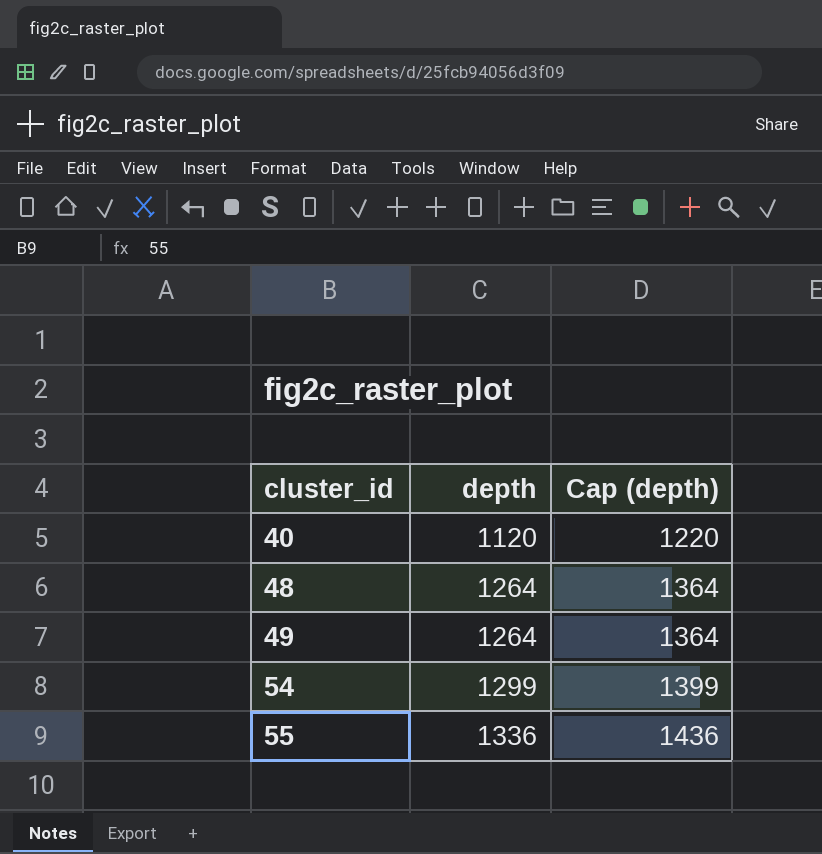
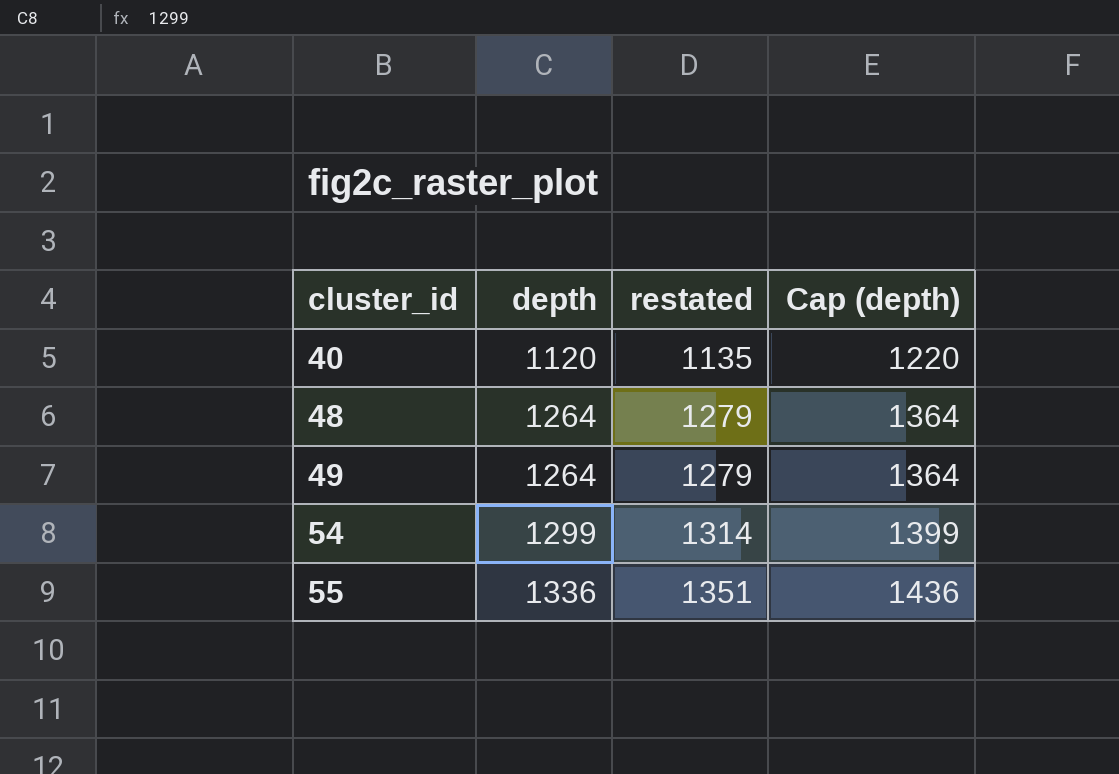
column restated | formula: none -> [depth] + 15

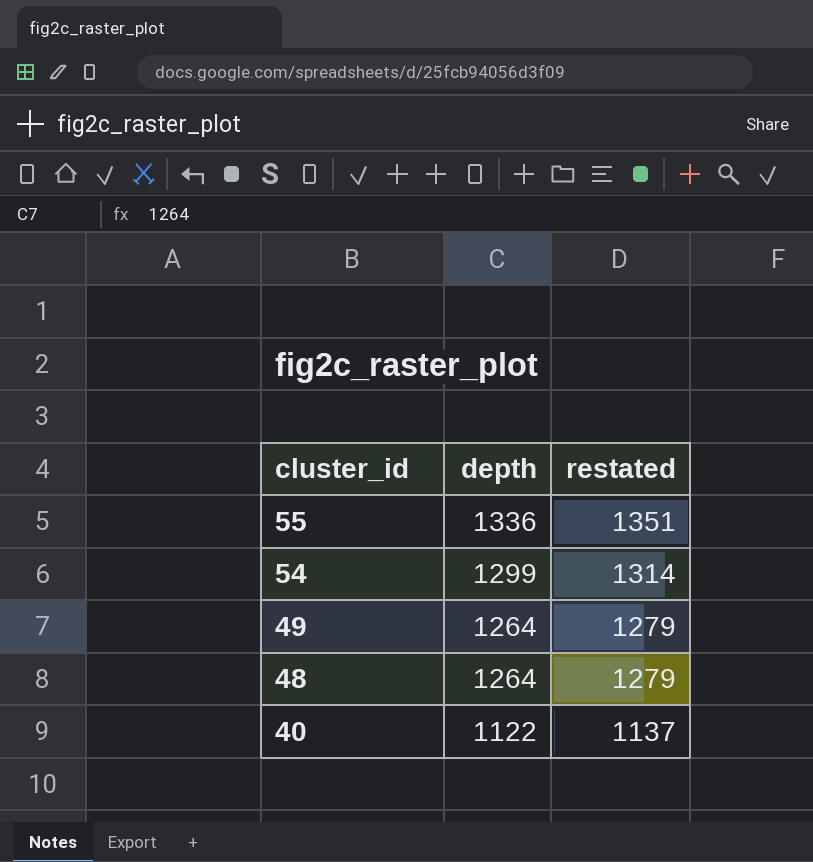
row order: cluster_id ascending -> cluster_id descending
column Cap (depth) | formula: [depth] + 100 -> none
40 | depth: 1120 -> 1122
40 | restated: 1135 -> 1137

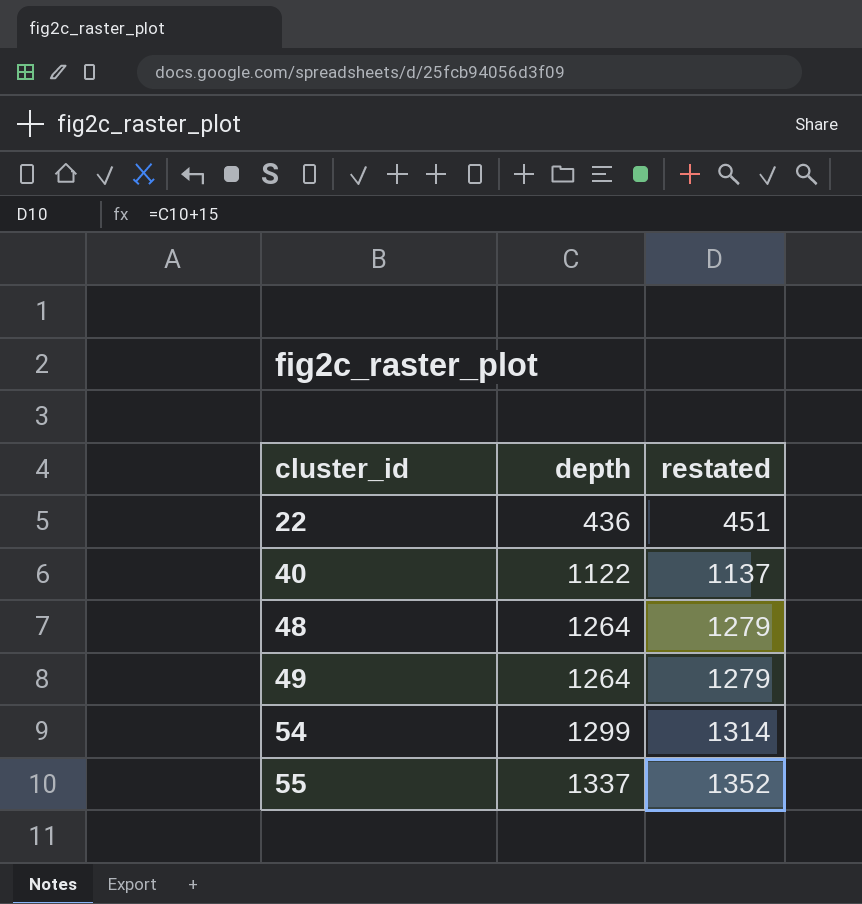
row order: cluster_id descending -> cluster_id ascending
row 22: none -> 436 | 451
55 | depth: 1336 -> 1337
55 | restated: 1351 -> 1352

